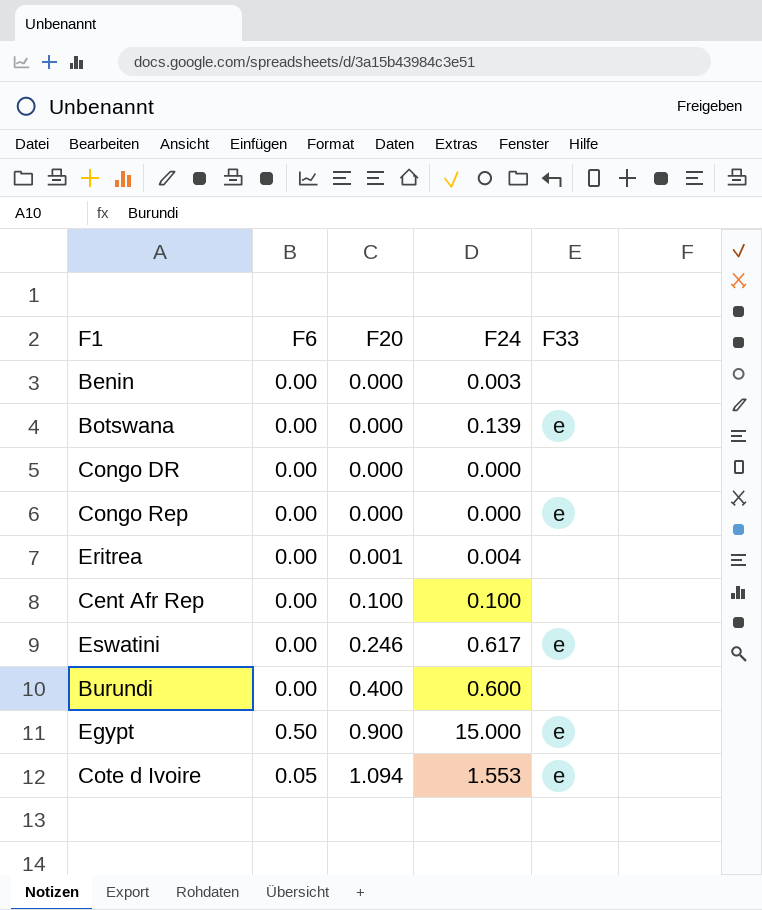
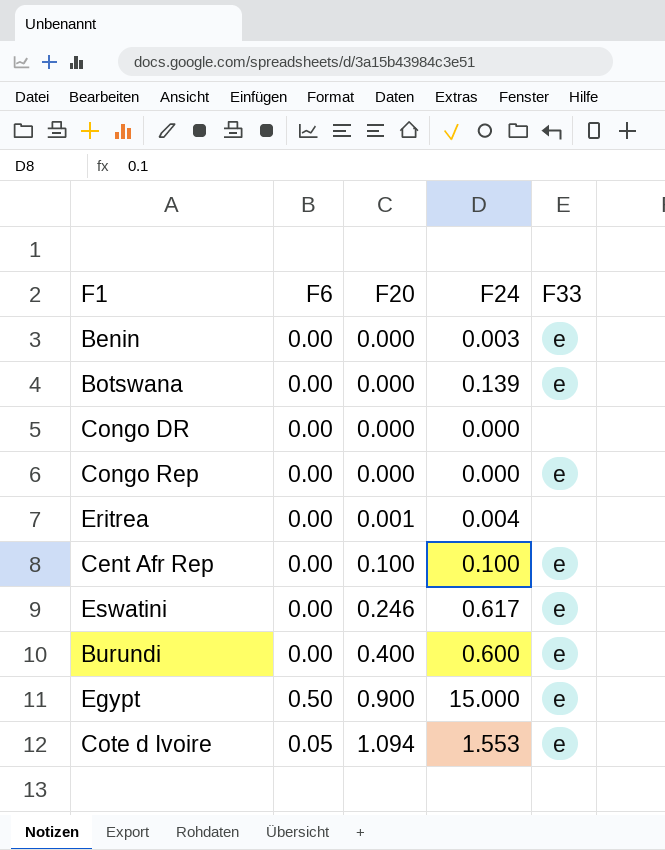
Benin | F33: none -> e
Cent Afr Rep | F33: none -> e
Burundi | F33: none -> e

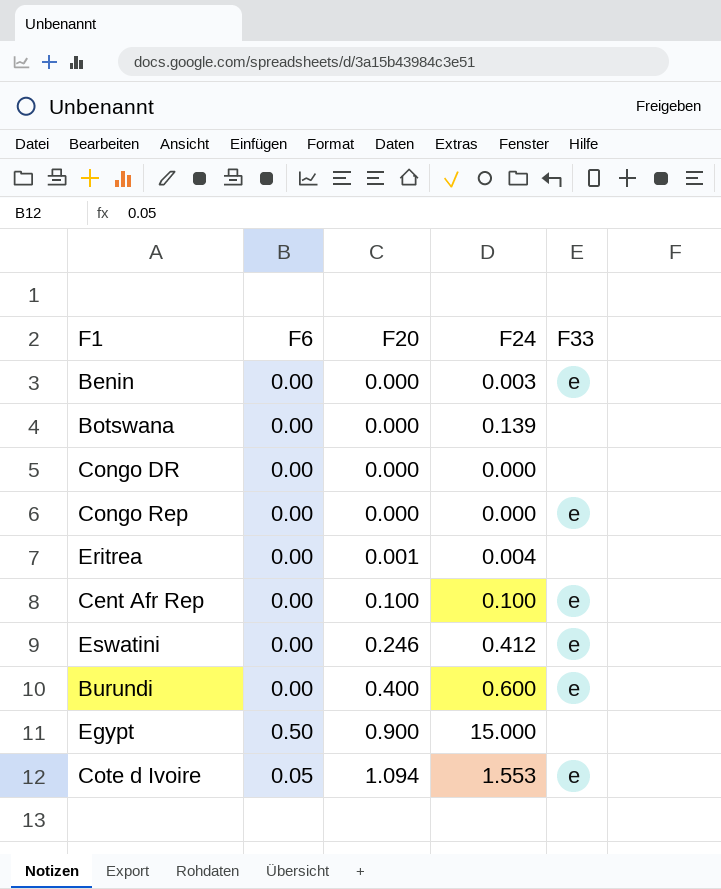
Botswana | F33: e -> none
Eswatini | F24: 0.617 -> 0.412
Egypt | F33: e -> none

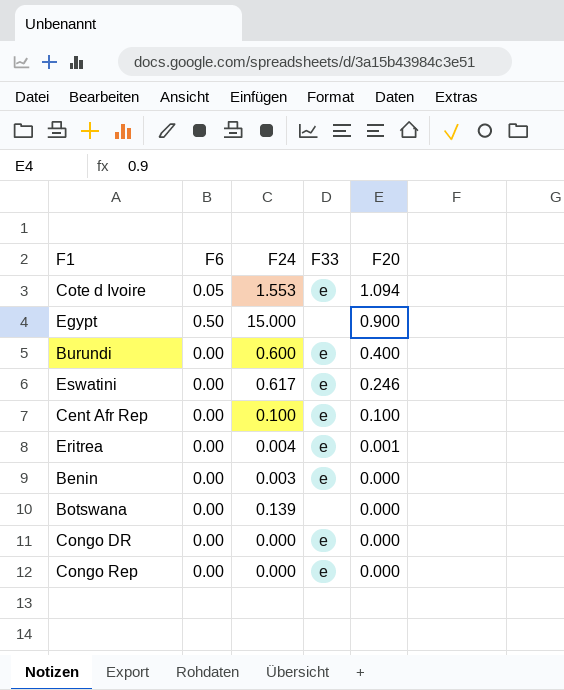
row order: F20 ascending -> F20 descending
column F20 | position: 3 -> 5
Eswatini | F24: 0.412 -> 0.617
Eritrea | F33: none -> e
Congo DR | F33: none -> e

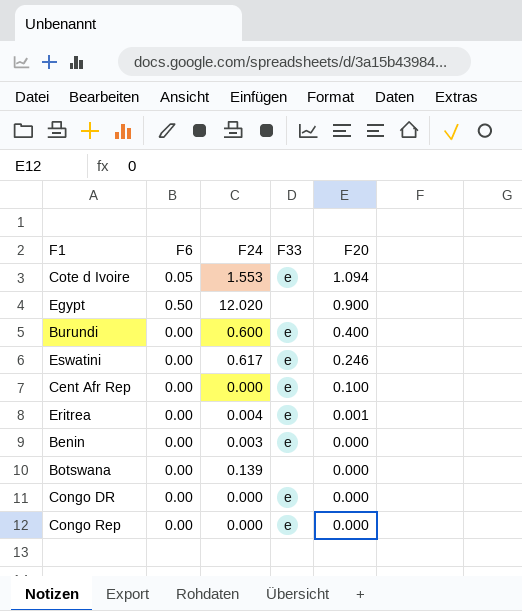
Egypt | F24: 15.000 -> 12.020
Cent Afr Rep | F24: 0.100 -> 0.000

